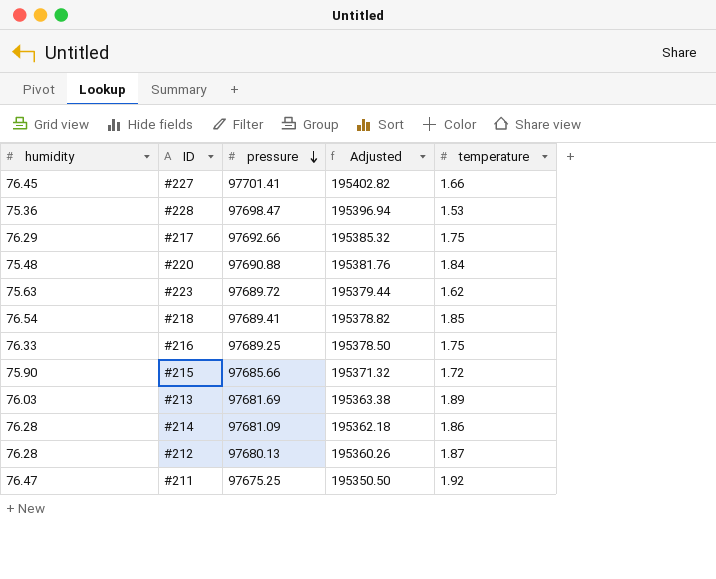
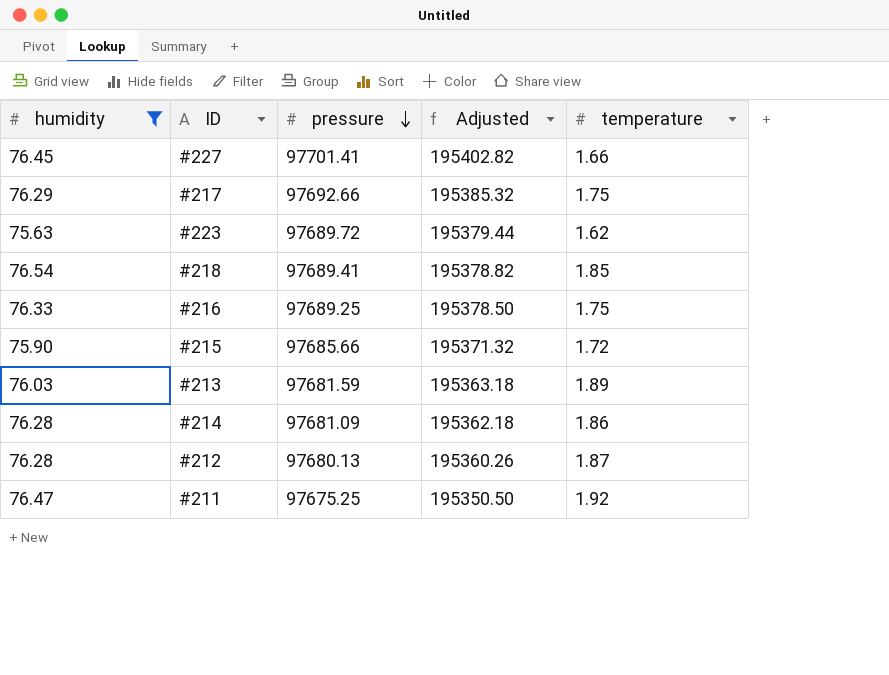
filter: none -> humidity >= 75.63
#213 | pressure: 97681.69 -> 97681.59
#213 | Adjusted: 195363.38 -> 195363.18

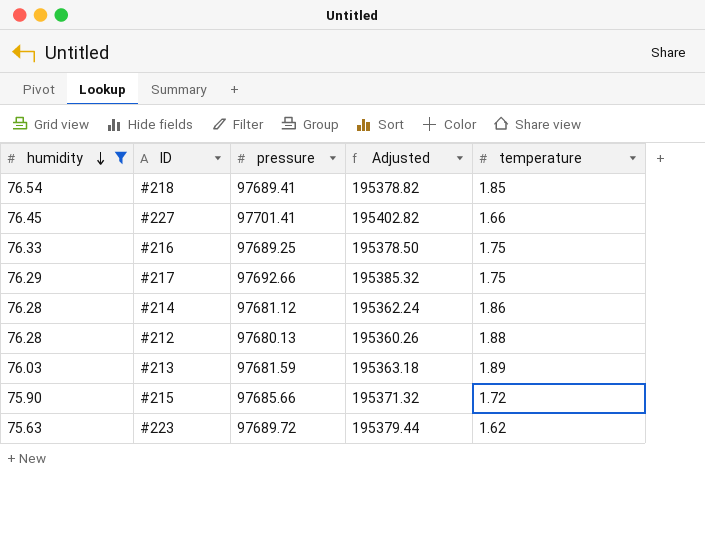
row order: pressure descending -> humidity descending
row #211: 76.47 | 97675.25 | 195350.50 | 1.92 -> none
#214 | pressure: 97681.09 -> 97681.12
#214 | Adjusted: 195362.18 -> 195362.24
#212 | temperature: 1.87 -> 1.88

